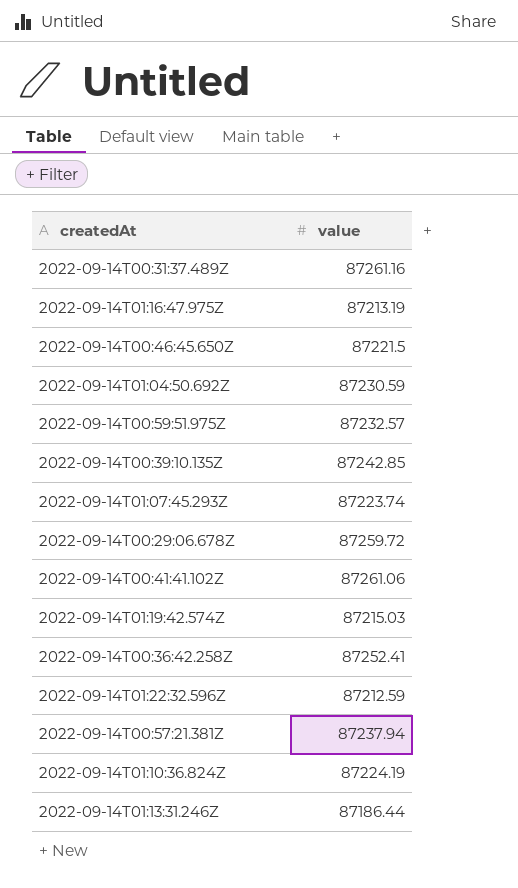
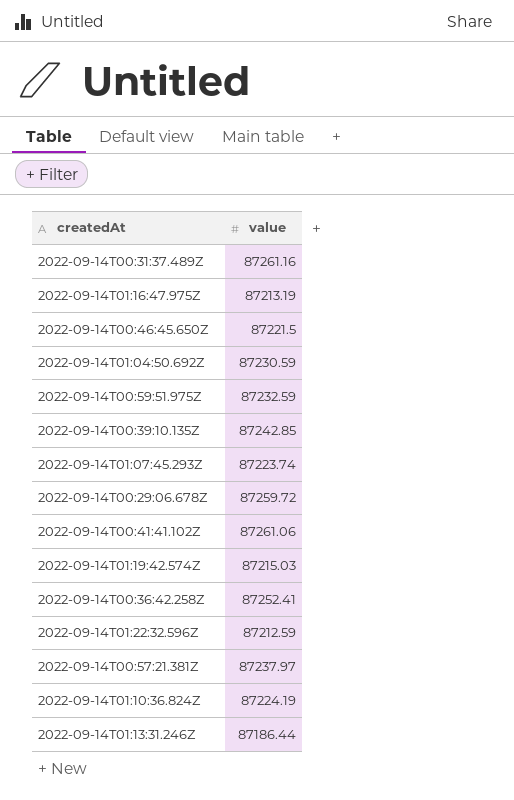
2022-09-14T00:59:51.975Z | value: 87232.57 -> 87232.59
2022-09-14T00:57:21.381Z | value: 87237.94 -> 87237.97

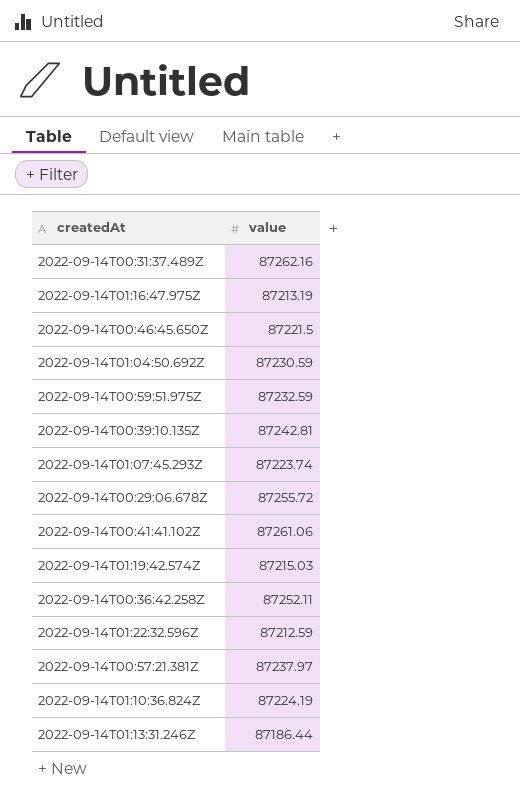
2022-09-14T00:31:37.489Z | value: 87261.16 -> 87262.16
2022-09-14T00:39:10.135Z | value: 87242.85 -> 87242.81
2022-09-14T00:29:06.678Z | value: 87259.72 -> 87255.72
2022-09-14T00:36:42.258Z | value: 87252.41 -> 87252.11

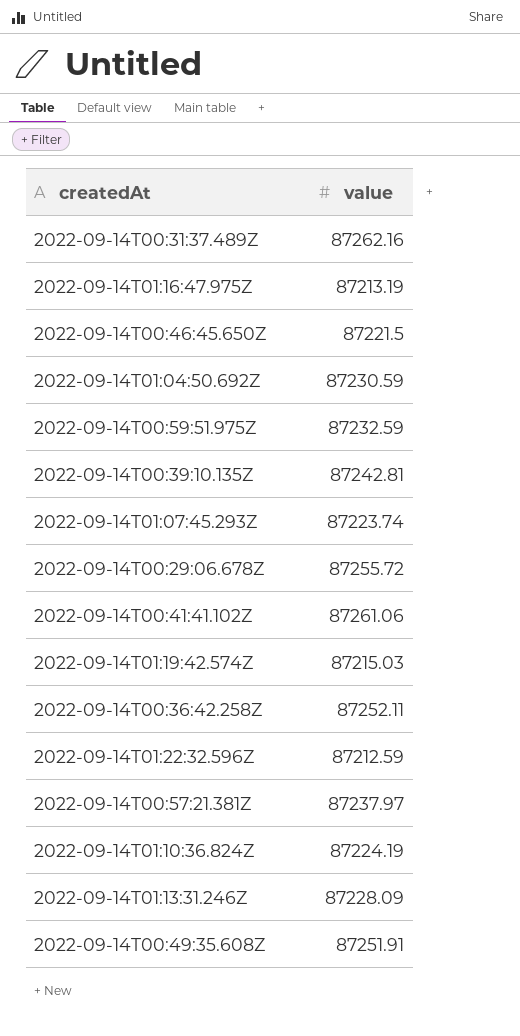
2022-09-14T01:13:31.246Z | value: 87186.44 -> 87228.09
row 2022-09-14T00:49:35.608Z: none -> 87251.91

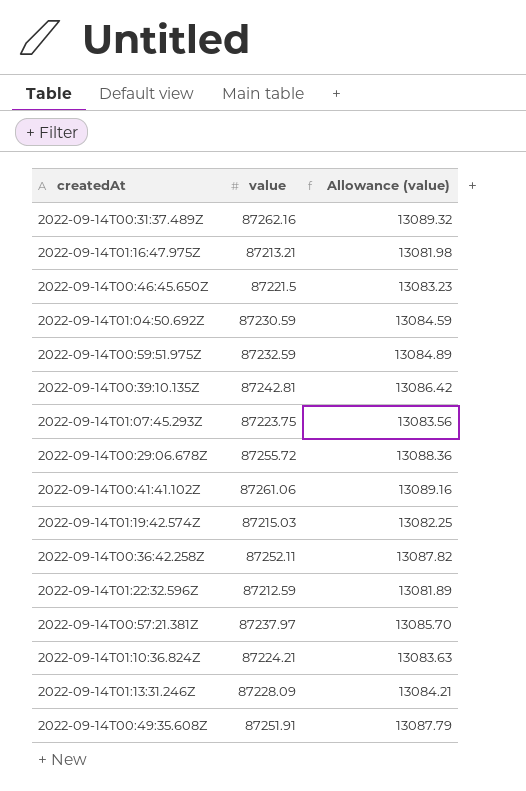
column Allowance (value) | formula: none -> [value] * 0.15
2022-09-14T01:16:47.975Z | value: 87213.19 -> 87213.21
2022-09-14T01:07:45.293Z | value: 87223.74 -> 87223.75
2022-09-14T01:10:36.824Z | value: 87224.19 -> 87224.21

